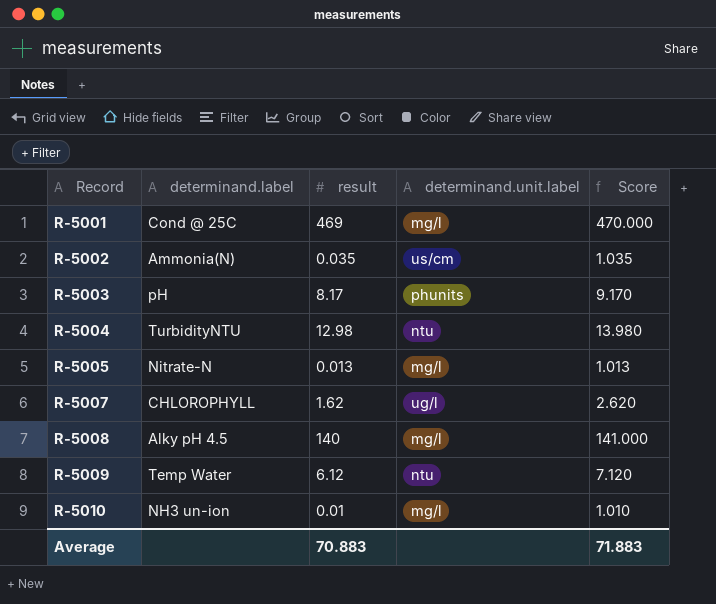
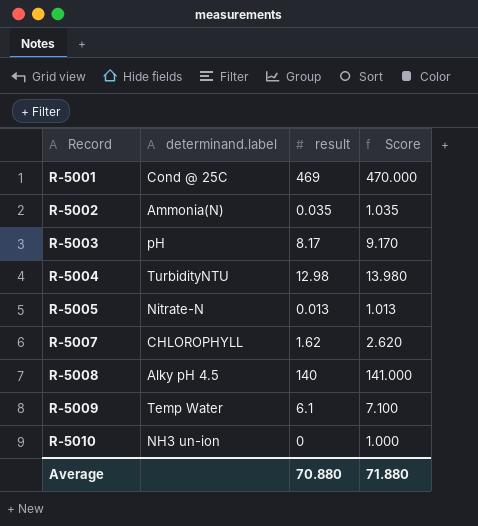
column determinand.unit.label | position: 4 -> none
R-5009 | result: 6.12 -> 6.1
R-5009 | Score: 7.120 -> 7.100
R-5010 | result: 0.01 -> 0
R-5010 | Score: 1.010 -> 1.000
Average | result: 70.883 -> 70.880
Average | Score: 71.883 -> 71.880

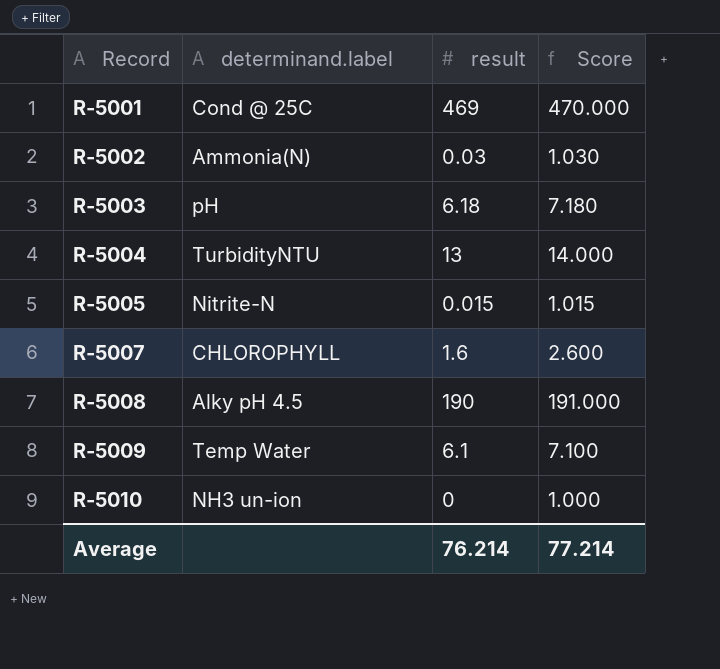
R-5002 | result: 0.035 -> 0.03
R-5002 | Score: 1.035 -> 1.030
R-5003 | result: 8.17 -> 6.18
R-5003 | Score: 9.170 -> 7.180
R-5004 | result: 12.98 -> 13
R-5004 | Score: 13.980 -> 14.000
R-5005 | determinand.label: Nitrate-N -> Nitrite-N
R-5005 | result: 0.013 -> 0.015
R-5005 | Score: 1.013 -> 1.015
R-5007 | result: 1.62 -> 1.6
R-5007 | Score: 2.620 -> 2.600
R-5008 | result: 140 -> 190
R-5008 | Score: 141.000 -> 191.000
Average | result: 70.880 -> 76.214
Average | Score: 71.880 -> 77.214

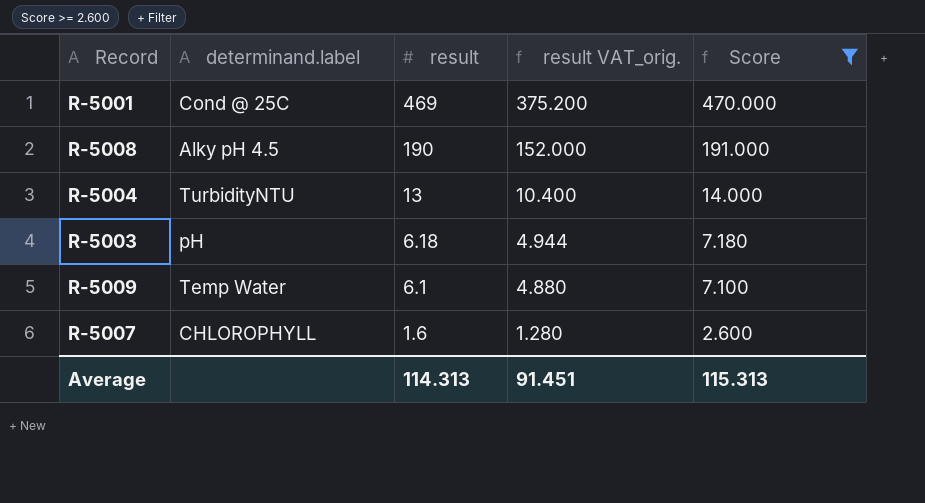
filter: none -> Score >= 2.600
row order: Record ascending -> result descending
column result VAT_orig. | formula: none -> [result] * 0.8
Average | result: 76.214 -> 114.313
Average | Score: 77.214 -> 115.313

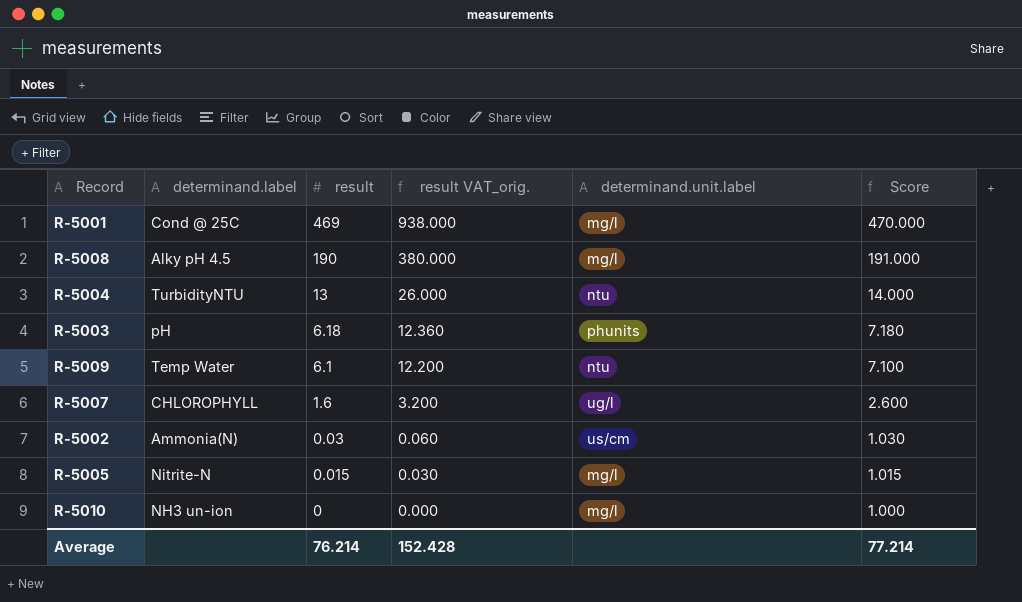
filter: Score >= 2.600 -> none
column result VAT_orig. | formula: [result] * 0.8 -> [result] * 2
column determinand.unit.label | position: none -> 5
Average | result: 114.313 -> 76.214
Average | result VAT_orig.: 91.451 -> 152.428
Average | Score: 115.313 -> 77.214

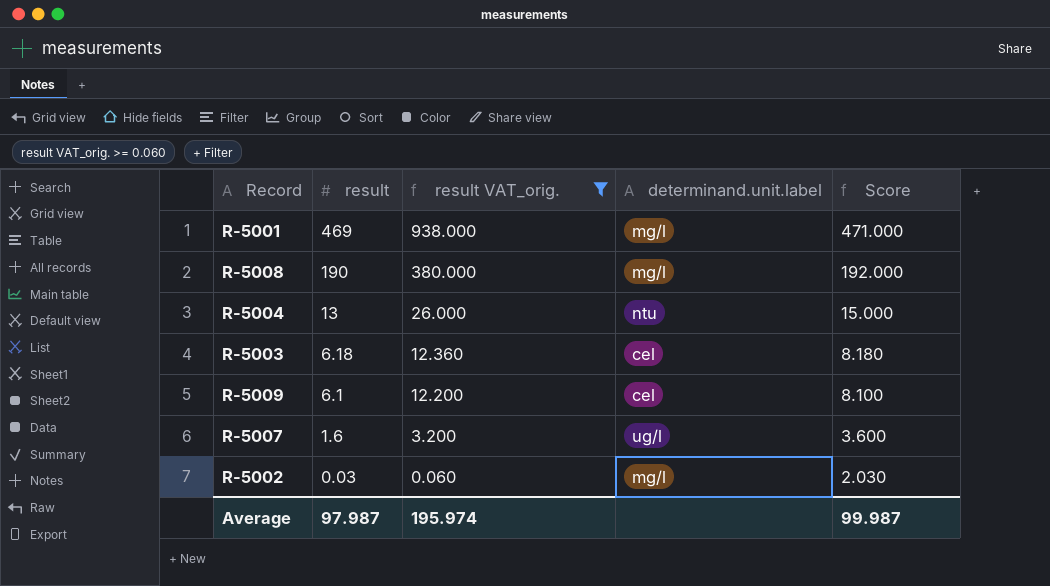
filter: none -> result VAT_orig. >= 0.060
column determinand.label | position: 2 -> none
column Score | formula: [result] + 1 -> [result] + 2
R-5003 | determinand.unit.label: phunits -> cel
R-5009 | determinand.unit.label: ntu -> cel
R-5002 | determinand.unit.label: us/cm -> mg/l
Average | result: 76.214 -> 97.987
Average | result VAT_orig.: 152.428 -> 195.974
Average | Score: 77.214 -> 99.987

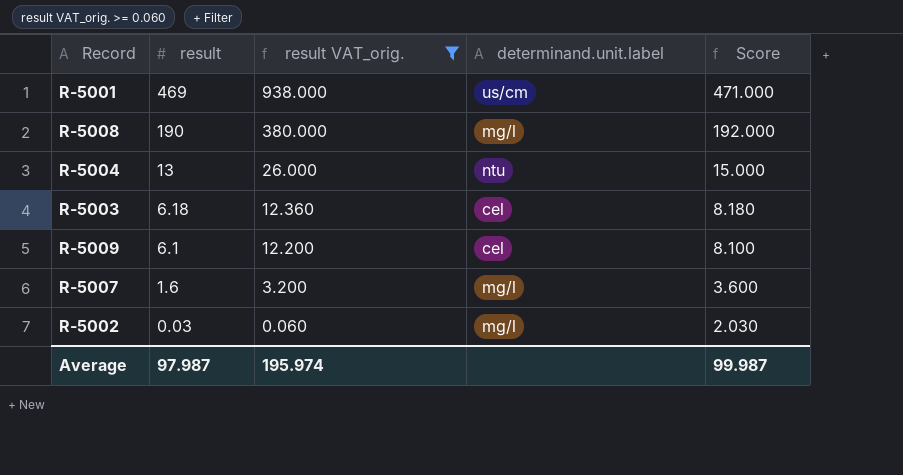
R-5001 | determinand.unit.label: mg/l -> us/cm
R-5007 | determinand.unit.label: ug/l -> mg/l

